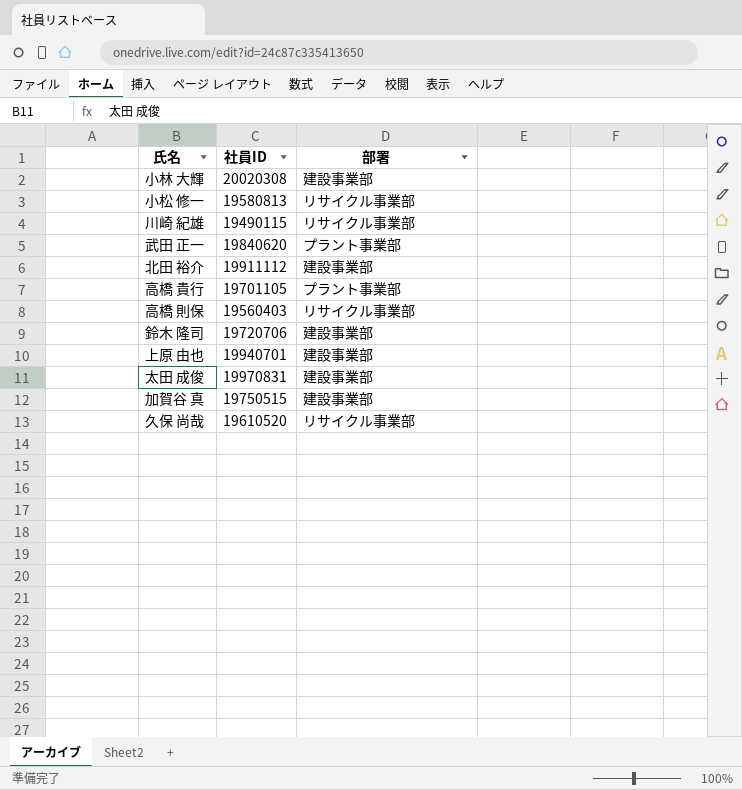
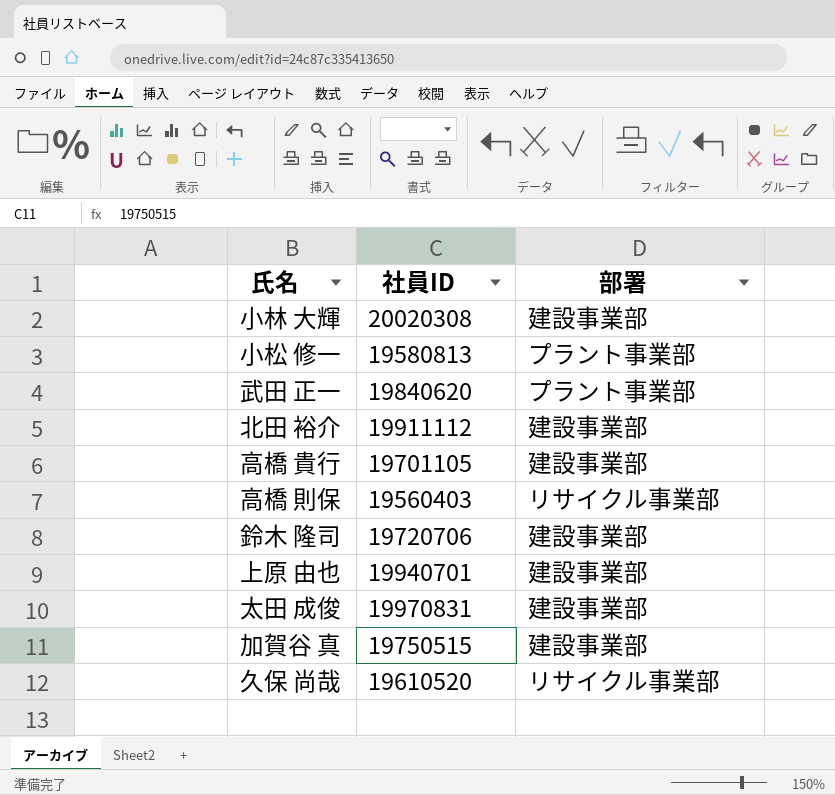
row 川崎 紀雄: 19490115 | リサイクル事業部 -> none
小松 修一 | 部署: リサイクル事業部 -> プラント事業部
高橋 貴行 | 部署: プラント事業部 -> 建設事業部

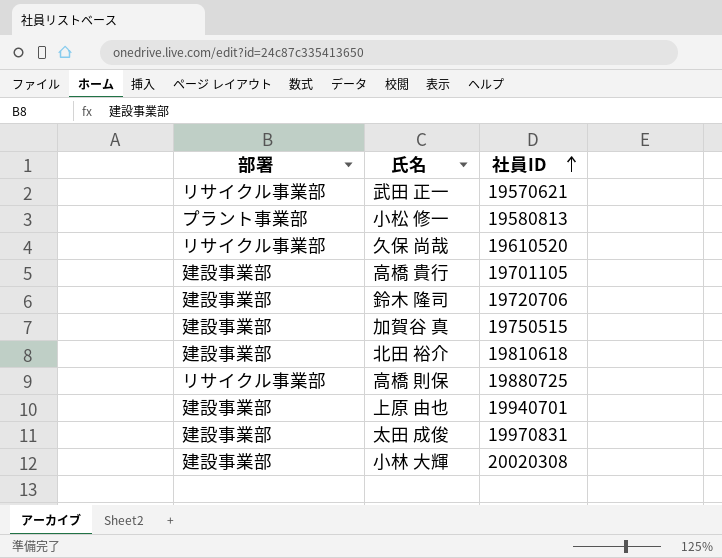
row order: none -> 社員ID ascending
column 部署 | position: 3 -> 1
武田 正一 | 部署: プラント事業部 -> リサイクル事業部
武田 正一 | 社員ID: 19840620 -> 19570621
北田 裕介 | 社員ID: 19911112 -> 19810618
高橋 則保 | 社員ID: 19560403 -> 19880725

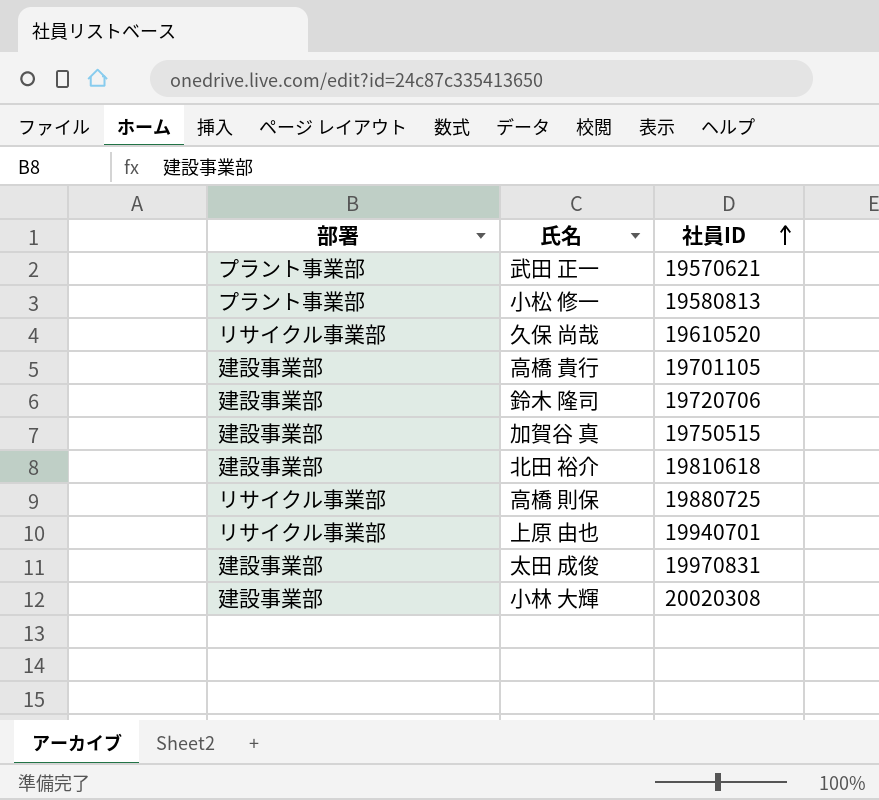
武田 正一 | 部署: リサイクル事業部 -> プラント事業部
上原 由也 | 部署: 建設事業部 -> リサイクル事業部

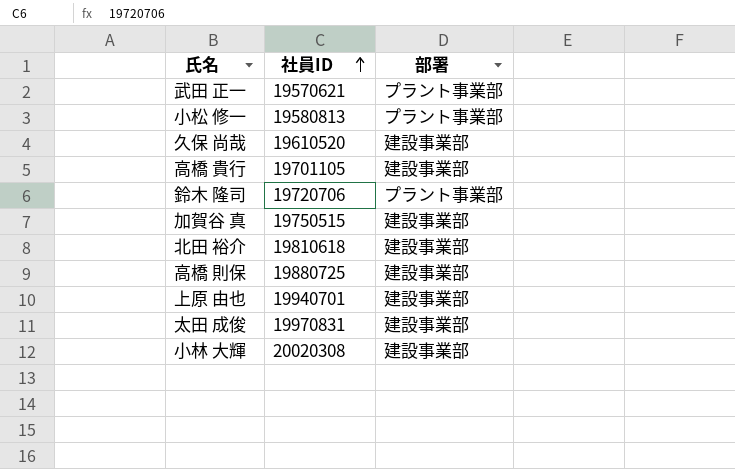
column 部署 | position: 1 -> 3
久保 尚哉 | 部署: リサイクル事業部 -> 建設事業部
鈴木 隆司 | 部署: 建設事業部 -> プラント事業部
高橋 則保 | 部署: リサイクル事業部 -> 建設事業部
上原 由也 | 部署: リサイクル事業部 -> 建設事業部

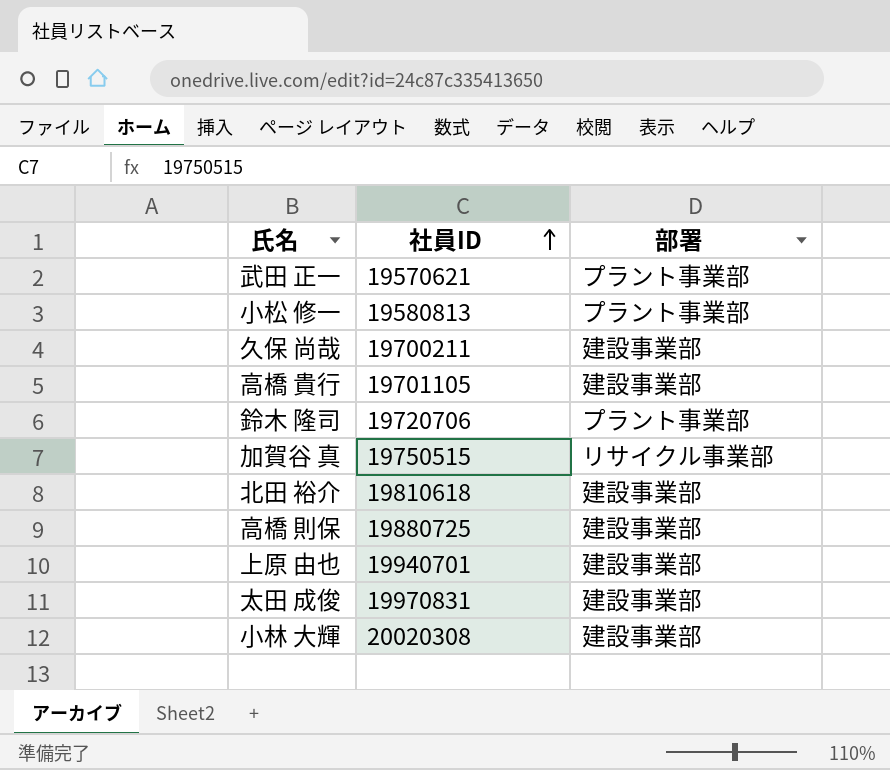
久保 尚哉 | 社員ID: 19610520 -> 19700211
加賀谷 真 | 部署: 建設事業部 -> リサイクル事業部

